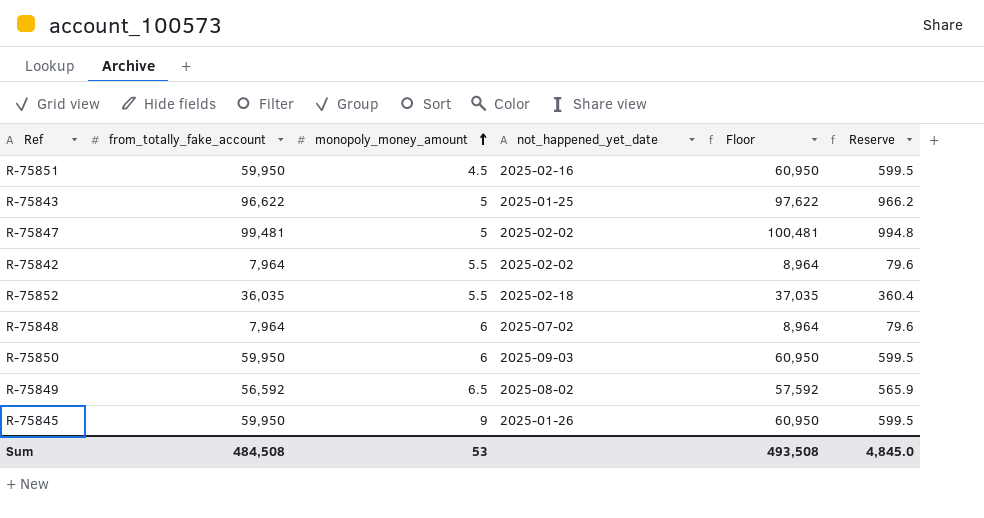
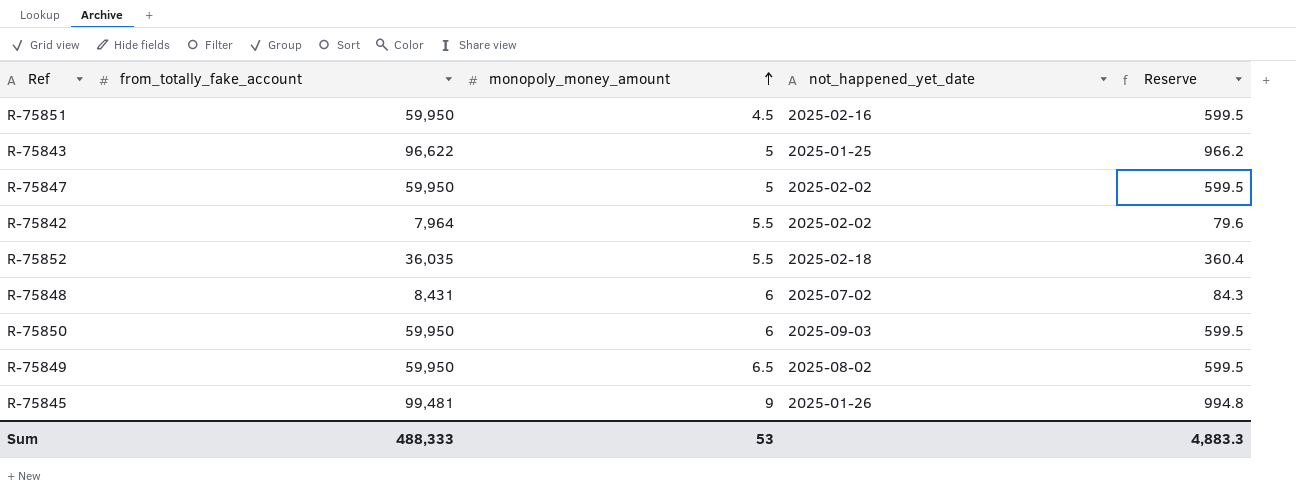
column Floor | formula: [from_totally_fake_account] + 1000 -> none
R-75847 | from_totally_fake_account: 99,481 -> 59,950
R-75847 | Reserve: 994.8 -> 599.5
R-75848 | from_totally_fake_account: 7,964 -> 8,431
R-75848 | Reserve: 79.6 -> 84.3
R-75849 | from_totally_fake_account: 56,592 -> 59,950
R-75849 | Reserve: 565.9 -> 599.5
R-75845 | from_totally_fake_account: 59,950 -> 99,481
R-75845 | Reserve: 599.5 -> 994.8
Sum | from_totally_fake_account: 484,508 -> 488,333
Sum | Reserve: 4,845.0 -> 4,883.3

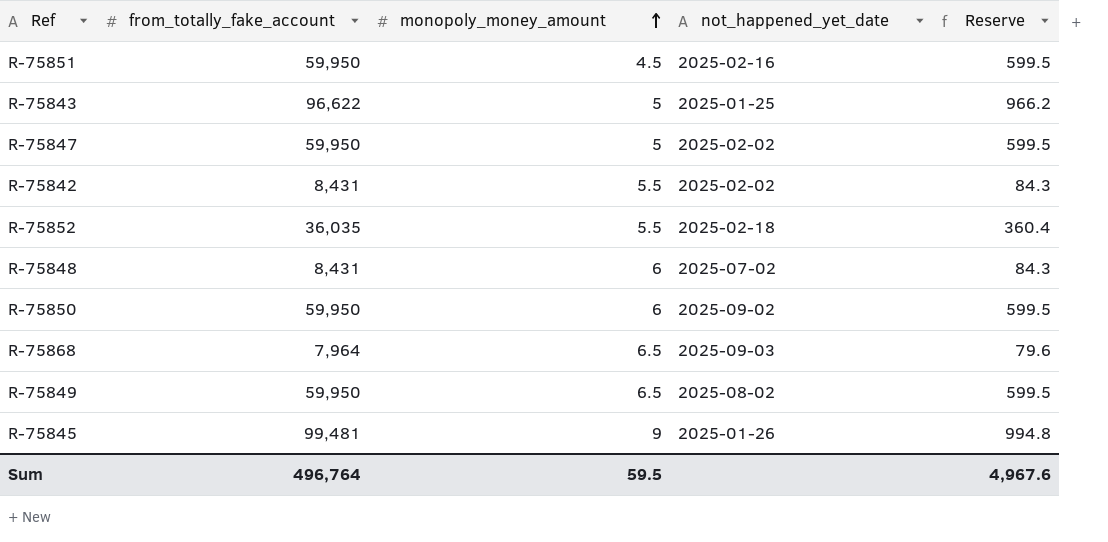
R-75842 | from_totally_fake_account: 7,964 -> 8,431
R-75842 | Reserve: 79.6 -> 84.3
R-75850 | not_happened_yet_date: 2025-09-03 -> 2025-09-02
row R-75868: none -> 7,964 | 6.5 | 2025-09-03 | 79.6
Sum | from_totally_fake_account: 488,333 -> 496,764
Sum | monopoly_money_amount: 53 -> 59.5
Sum | Reserve: 4,883.3 -> 4,967.6

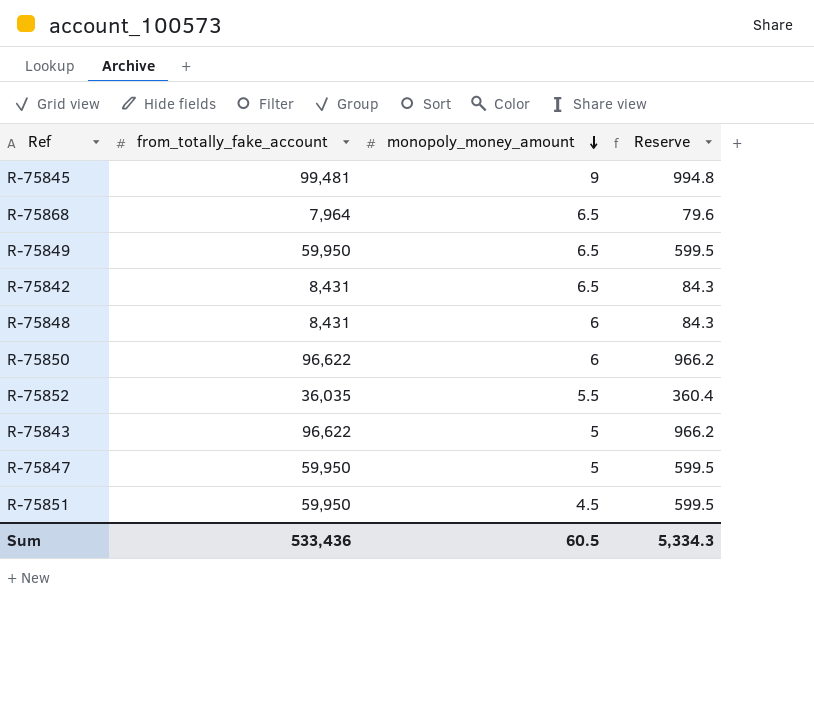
row order: monopoly_money_amount ascending -> monopoly_money_amount descending
column not_happened_yet_date | position: 4 -> none
R-75842 | monopoly_money_amount: 5.5 -> 6.5
R-75850 | from_totally_fake_account: 59,950 -> 96,622
R-75850 | Reserve: 599.5 -> 966.2
Sum | from_totally_fake_account: 496,764 -> 533,436
Sum | monopoly_money_amount: 59.5 -> 60.5
Sum | Reserve: 4,967.6 -> 5,334.3

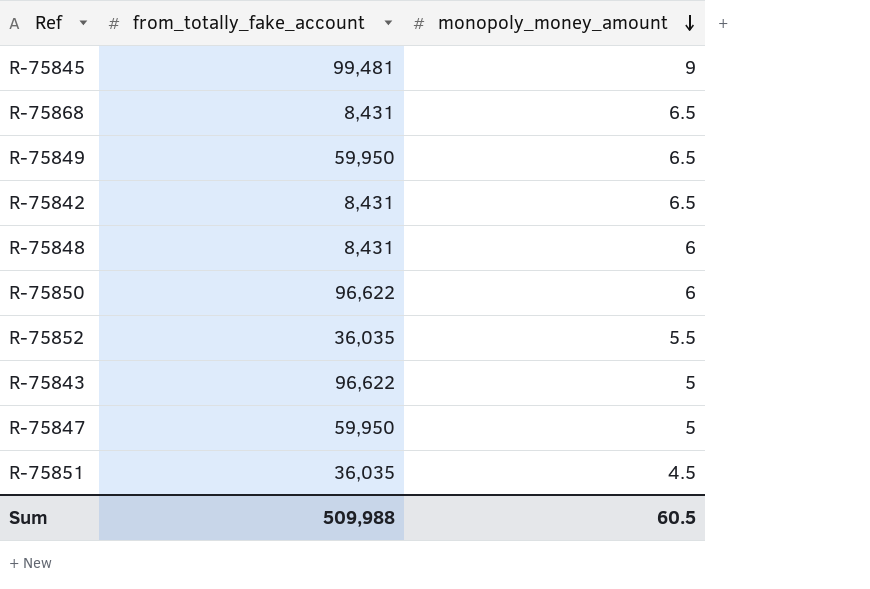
column Reserve | formula: [from_totally_fake_account] * 0.01 -> none
R-75868 | from_totally_fake_account: 7,964 -> 8,431
R-75851 | from_totally_fake_account: 59,950 -> 36,035
Sum | from_totally_fake_account: 533,436 -> 509,988

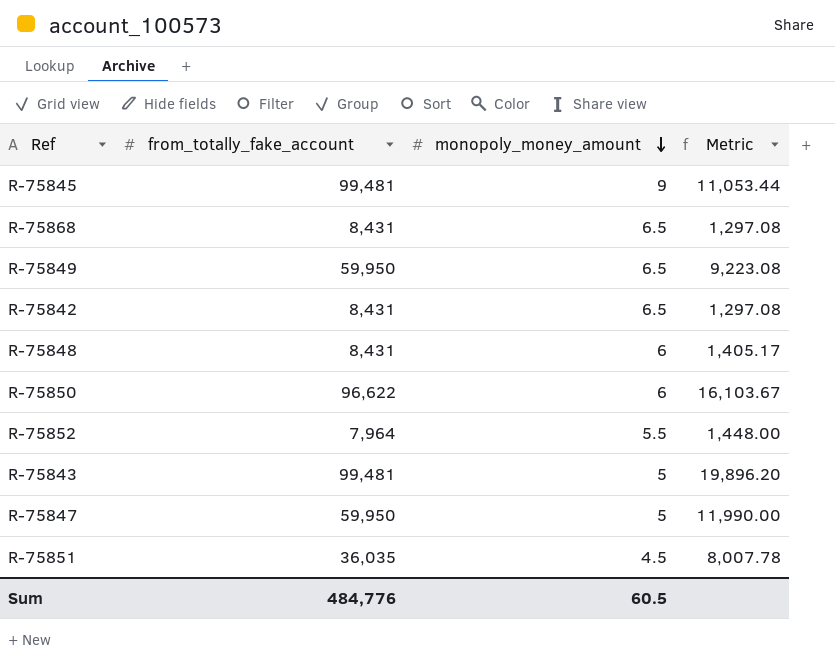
column Metric | formula: none -> [from_totally_fake_account] / [monopoly_money_amount]
R-75852 | from_totally_fake_account: 36,035 -> 7,964
R-75843 | from_totally_fake_account: 96,622 -> 99,481
Sum | from_totally_fake_account: 509,988 -> 484,776

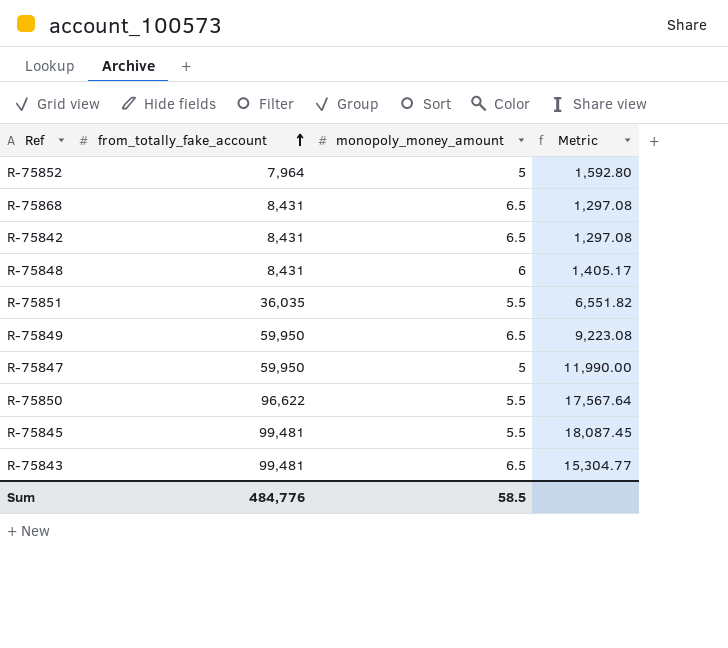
row order: monopoly_money_amount descending -> from_totally_fake_account ascending
R-75852 | monopoly_money_amount: 5.5 -> 5
R-75852 | Metric: 1,448.00 -> 1,592.80
R-75851 | monopoly_money_amount: 4.5 -> 5.5
R-75851 | Metric: 8,007.78 -> 6,551.82
R-75850 | monopoly_money_amount: 6 -> 5.5
R-75850 | Metric: 16,103.67 -> 17,567.64
R-75845 | monopoly_money_amount: 9 -> 5.5
R-75845 | Metric: 11,053.44 -> 18,087.45
R-75843 | monopoly_money_amount: 5 -> 6.5
R-75843 | Metric: 19,896.20 -> 15,304.77
Sum | monopoly_money_amount: 60.5 -> 58.5

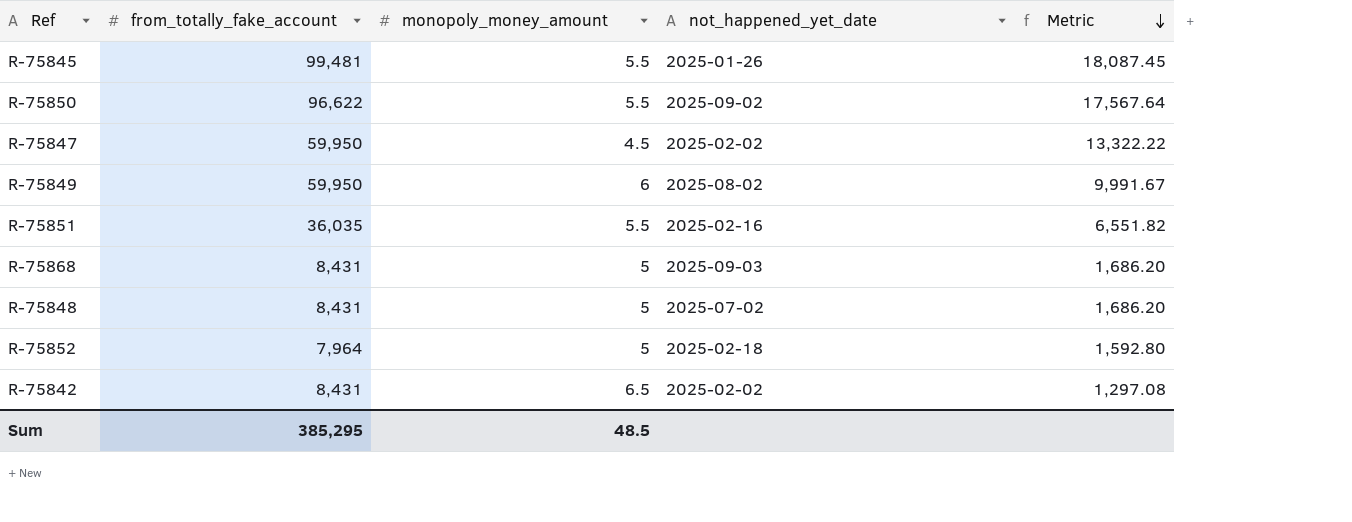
row order: from_totally_fake_account ascending -> Metric descending
column not_happened_yet_date | position: none -> 4
row R-75843: 99,481 | 6.5 | 15,304.77 -> none
R-75847 | monopoly_money_amount: 5 -> 4.5
R-75847 | Metric: 11,990.00 -> 13,322.22
R-75849 | monopoly_money_amount: 6.5 -> 6
R-75849 | Metric: 9,223.08 -> 9,991.67
R-75868 | monopoly_money_amount: 6.5 -> 5
R-75868 | Metric: 1,297.08 -> 1,686.20
R-75848 | monopoly_money_amount: 6 -> 5
R-75848 | Metric: 1,405.17 -> 1,686.20
Sum | from_totally_fake_account: 484,776 -> 385,295
Sum | monopoly_money_amount: 58.5 -> 48.5

